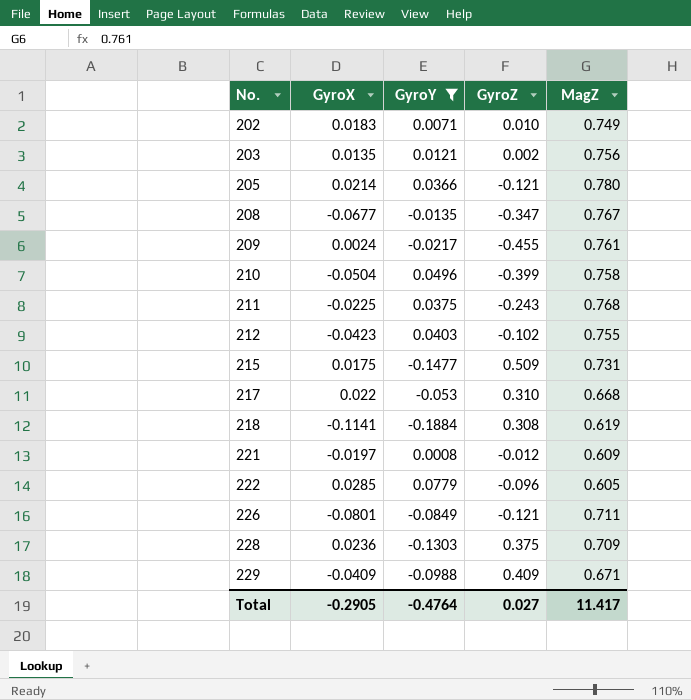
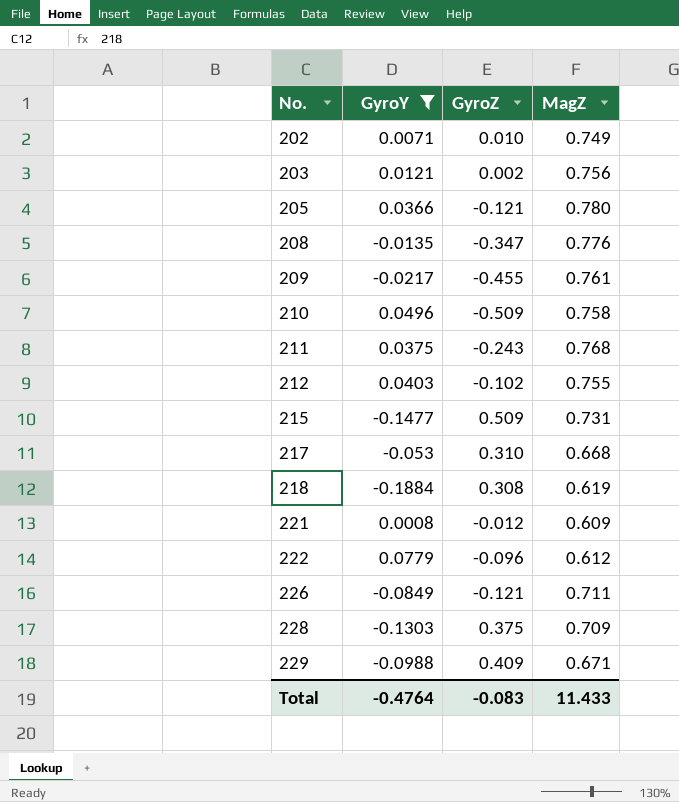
column GyroX | position: 2 -> none
208 | MagZ: 0.767 -> 0.776
210 | GyroZ: -0.399 -> -0.509
222 | MagZ: 0.605 -> 0.612
Total | GyroZ: 0.027 -> -0.083
Total | MagZ: 11.417 -> 11.433

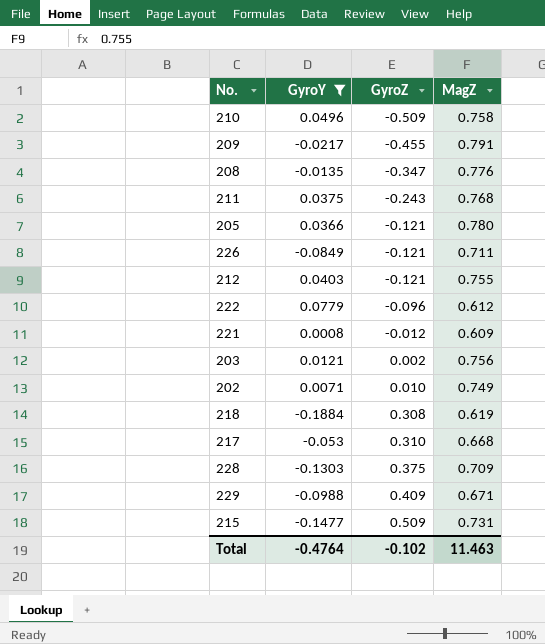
row order: No. ascending -> GyroZ ascending
209 | MagZ: 0.761 -> 0.791
212 | GyroZ: -0.102 -> -0.121
Total | GyroZ: -0.083 -> -0.102
Total | MagZ: 11.433 -> 11.463

